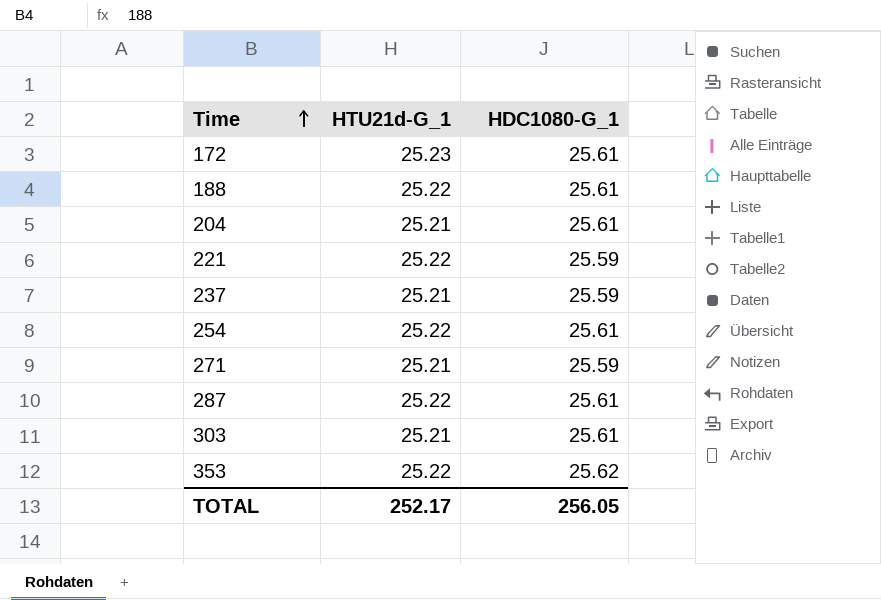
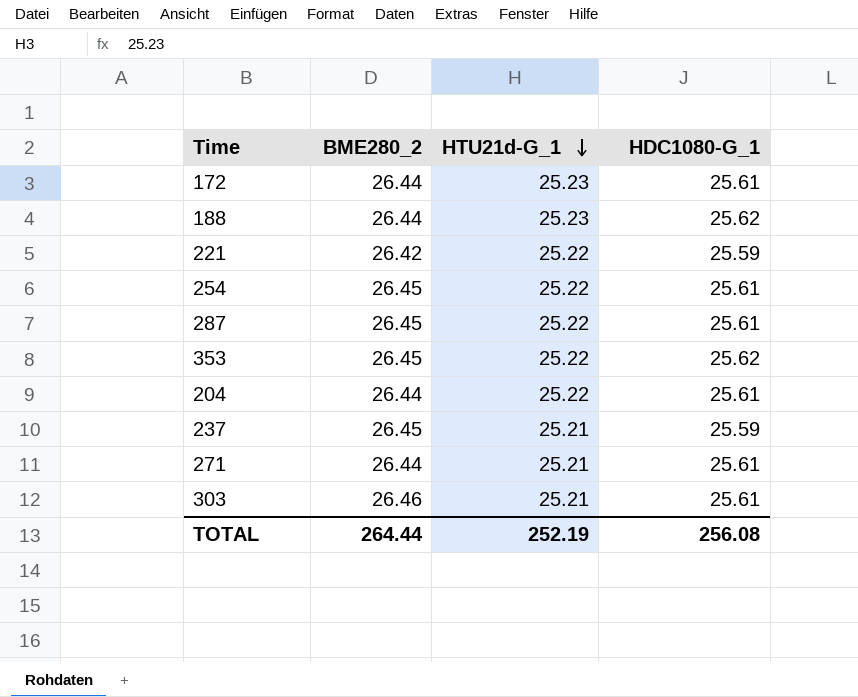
row order: Time ascending -> HTU21d-G_1 descending
column BME280_2 | position: none -> 2
188 | HTU21d-G_1: 25.22 -> 25.23
188 | HDC1080-G_1: 25.61 -> 25.62
204 | HTU21d-G_1: 25.21 -> 25.22
271 | HDC1080-G_1: 25.59 -> 25.61
TOTAL | HTU21d-G_1: 252.17 -> 252.19
TOTAL | HDC1080-G_1: 256.05 -> 256.08

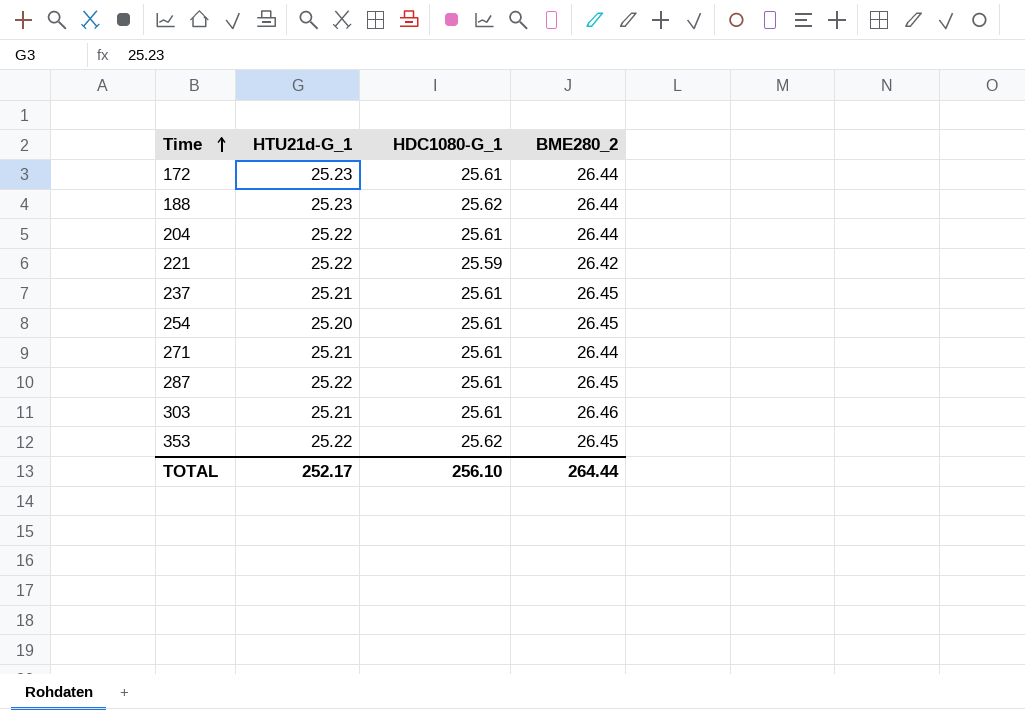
row order: HTU21d-G_1 descending -> Time ascending
column BME280_2 | position: 2 -> 4
237 | HDC1080-G_1: 25.59 -> 25.61
254 | HTU21d-G_1: 25.22 -> 25.20
TOTAL | HTU21d-G_1: 252.19 -> 252.17
TOTAL | HDC1080-G_1: 256.08 -> 256.10

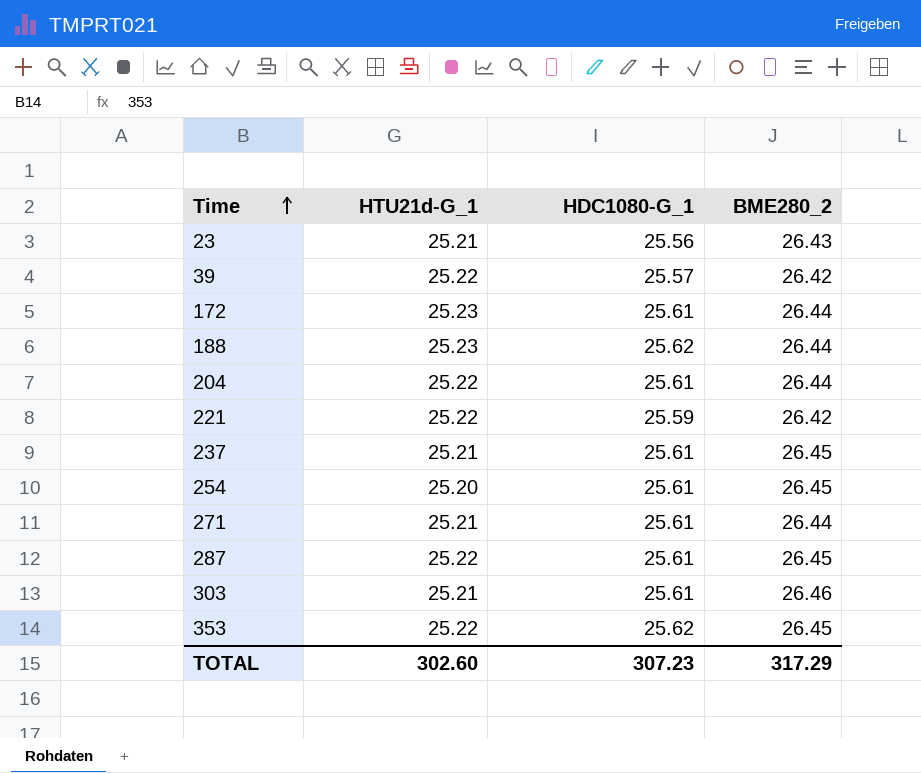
row 23: none -> 25.21 | 25.56 | 26.43
row 39: none -> 25.22 | 25.57 | 26.42
TOTAL | HTU21d-G_1: 252.17 -> 302.60
TOTAL | HDC1080-G_1: 256.10 -> 307.23
TOTAL | BME280_2: 264.44 -> 317.29

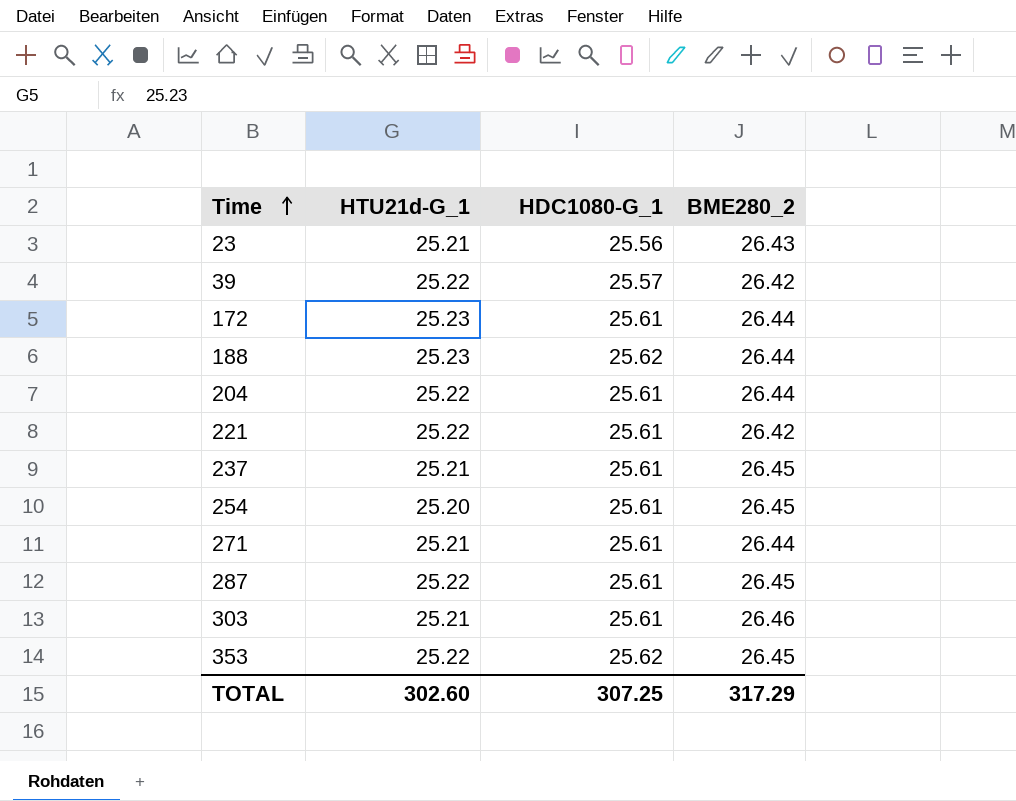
221 | HDC1080-G_1: 25.59 -> 25.61
TOTAL | HDC1080-G_1: 307.23 -> 307.25

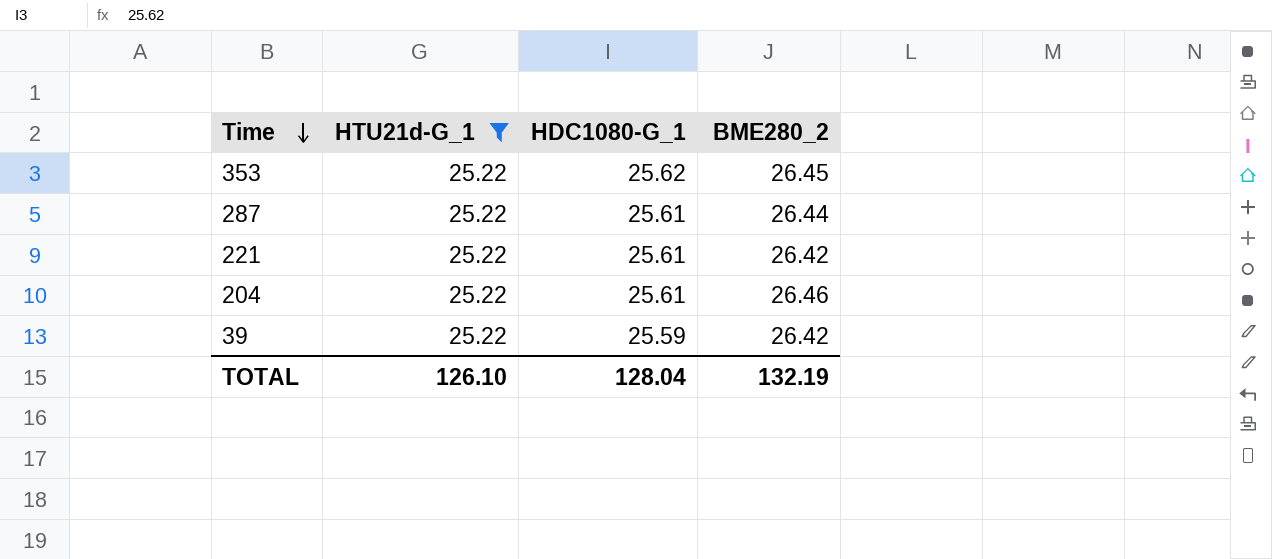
filter: none -> HTU21d-G_1 = 25.22
row order: Time ascending -> Time descending
287 | BME280_2: 26.45 -> 26.44
204 | BME280_2: 26.44 -> 26.46
39 | HDC1080-G_1: 25.57 -> 25.59
TOTAL | HTU21d-G_1: 302.60 -> 126.10
TOTAL | HDC1080-G_1: 307.25 -> 128.04
TOTAL | BME280_2: 317.29 -> 132.19

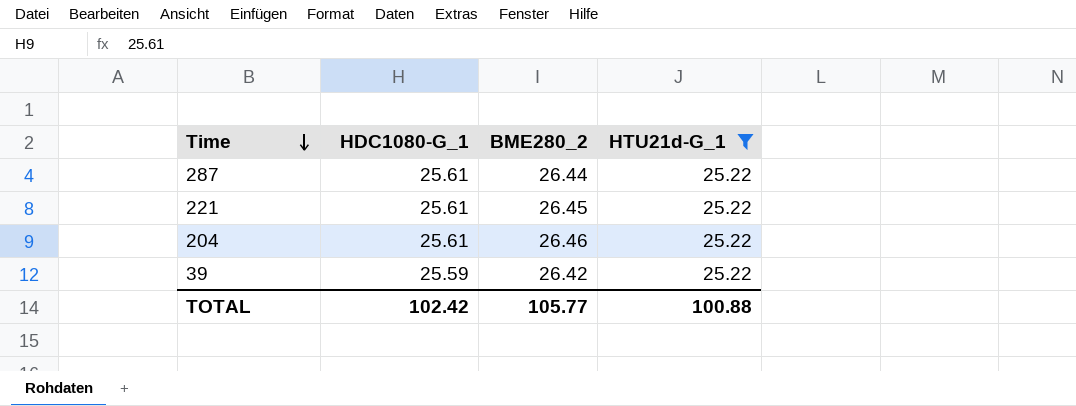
column HTU21d-G_1 | position: 2 -> 4
row 353: 25.22 | 25.62 | 26.45 -> none
221 | BME280_2: 26.42 -> 26.45
TOTAL | HDC1080-G_1: 128.04 -> 102.42
TOTAL | BME280_2: 132.19 -> 105.77
TOTAL | HTU21d-G_1: 126.10 -> 100.88

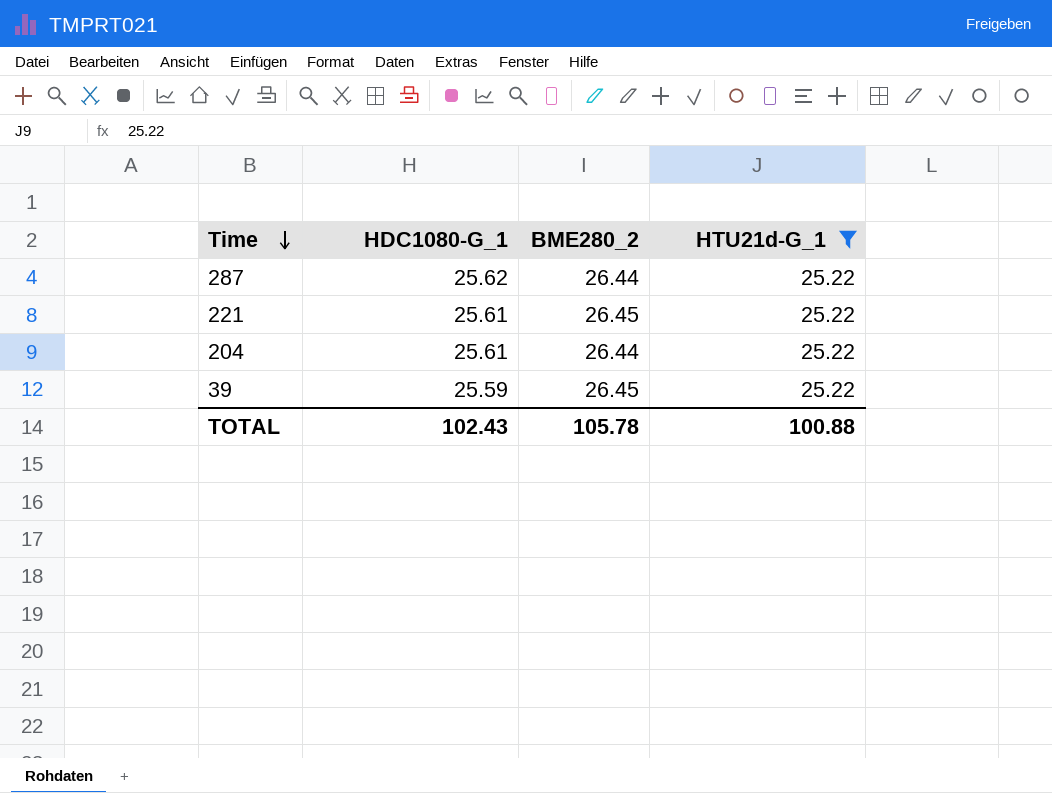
287 | HDC1080-G_1: 25.61 -> 25.62
204 | BME280_2: 26.46 -> 26.44
39 | BME280_2: 26.42 -> 26.45
TOTAL | HDC1080-G_1: 102.42 -> 102.43
TOTAL | BME280_2: 105.77 -> 105.78

